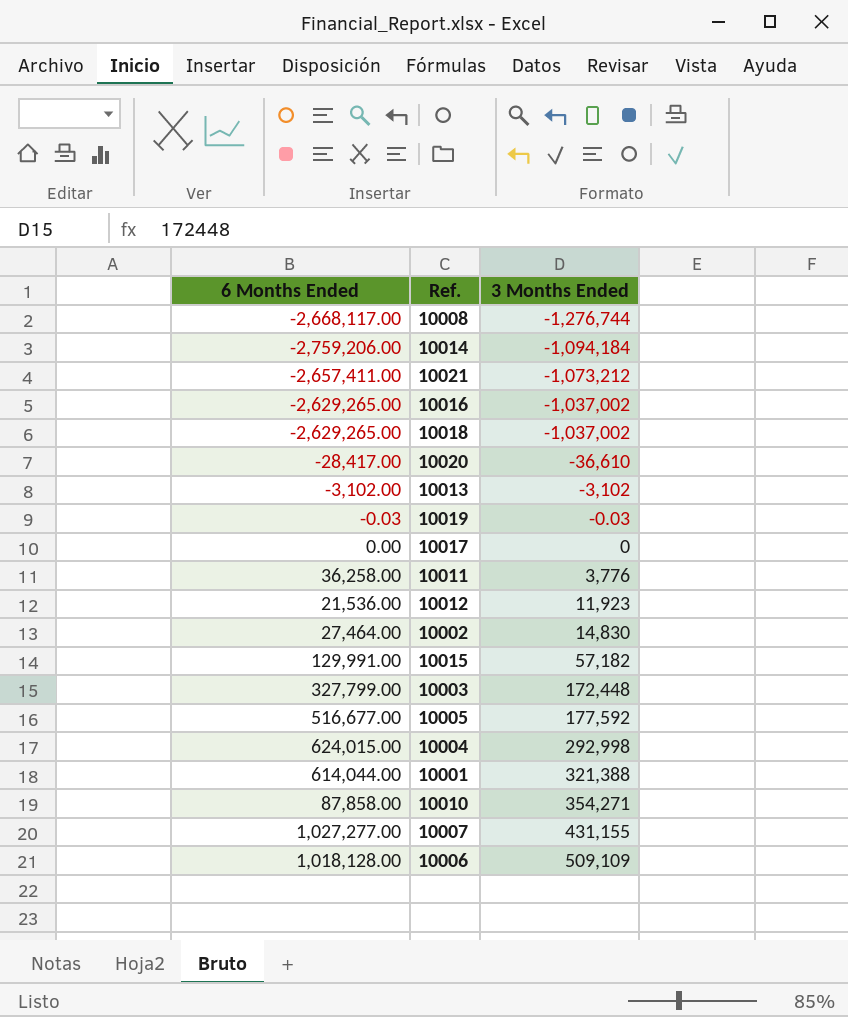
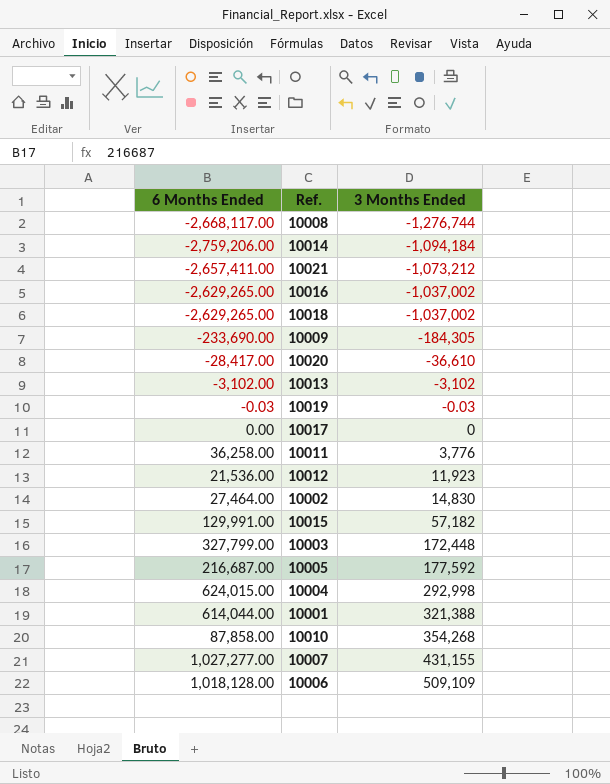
row 10009: none -> -233,690.00 | -184,305
10005 | 6 Months Ended: 516,677.00 -> 216,687.00
10010 | 3 Months Ended: 354,271 -> 354,268

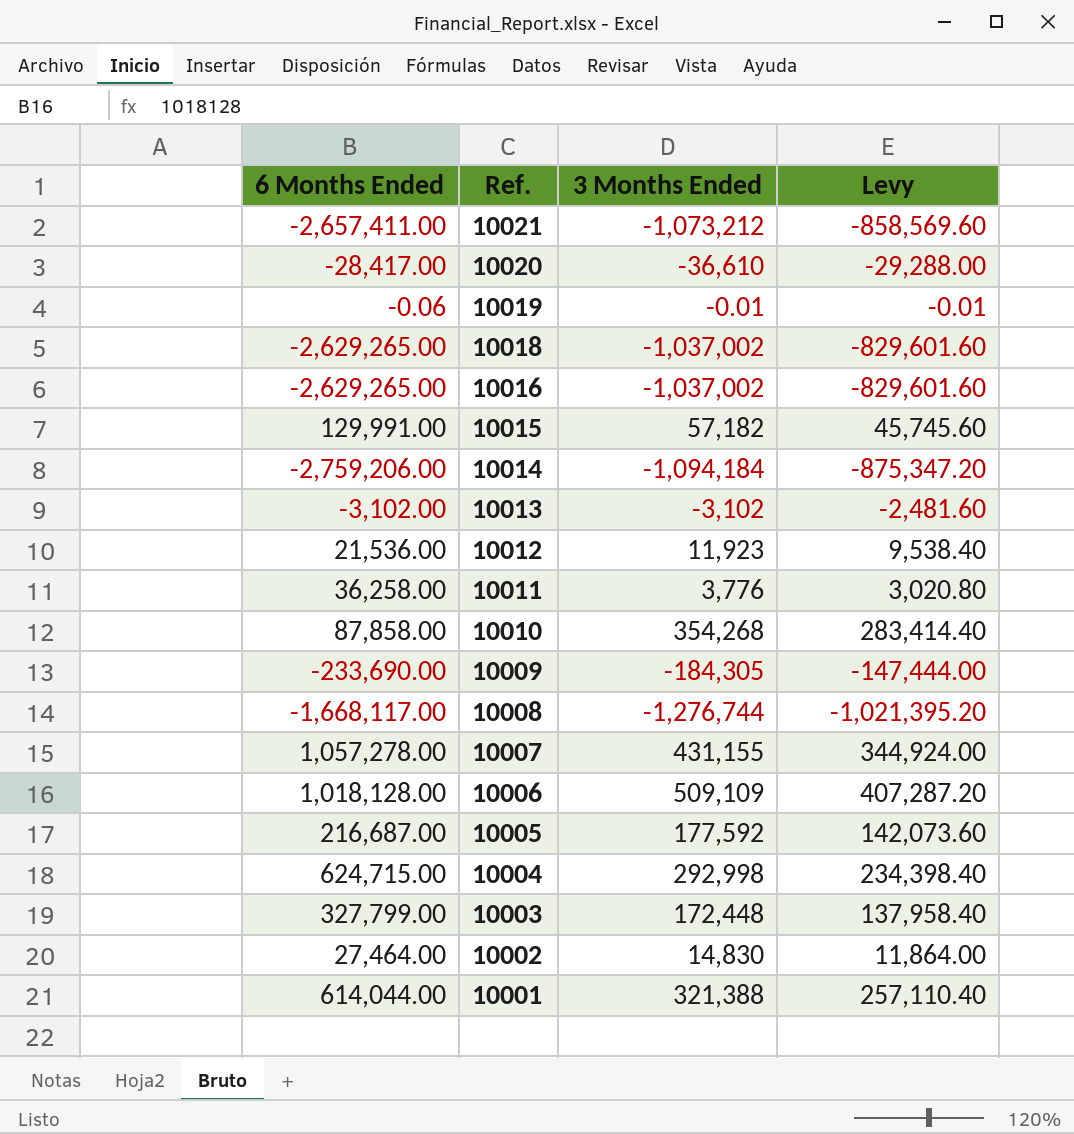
row order: 3 Months Ended ascending -> Ref. descending
column Levy | formula: none -> [3 Months Ended] * 0.8
row 10017: 0.00 | 0 -> none
10019 | 6 Months Ended: -0.03 -> -0.06
10019 | 3 Months Ended: -0.03 -> -0.01
10008 | 6 Months Ended: -2,668,117.00 -> -1,668,117.00
10007 | 6 Months Ended: 1,027,277.00 -> 1,057,278.00
10004 | 6 Months Ended: 624,015.00 -> 624,715.00

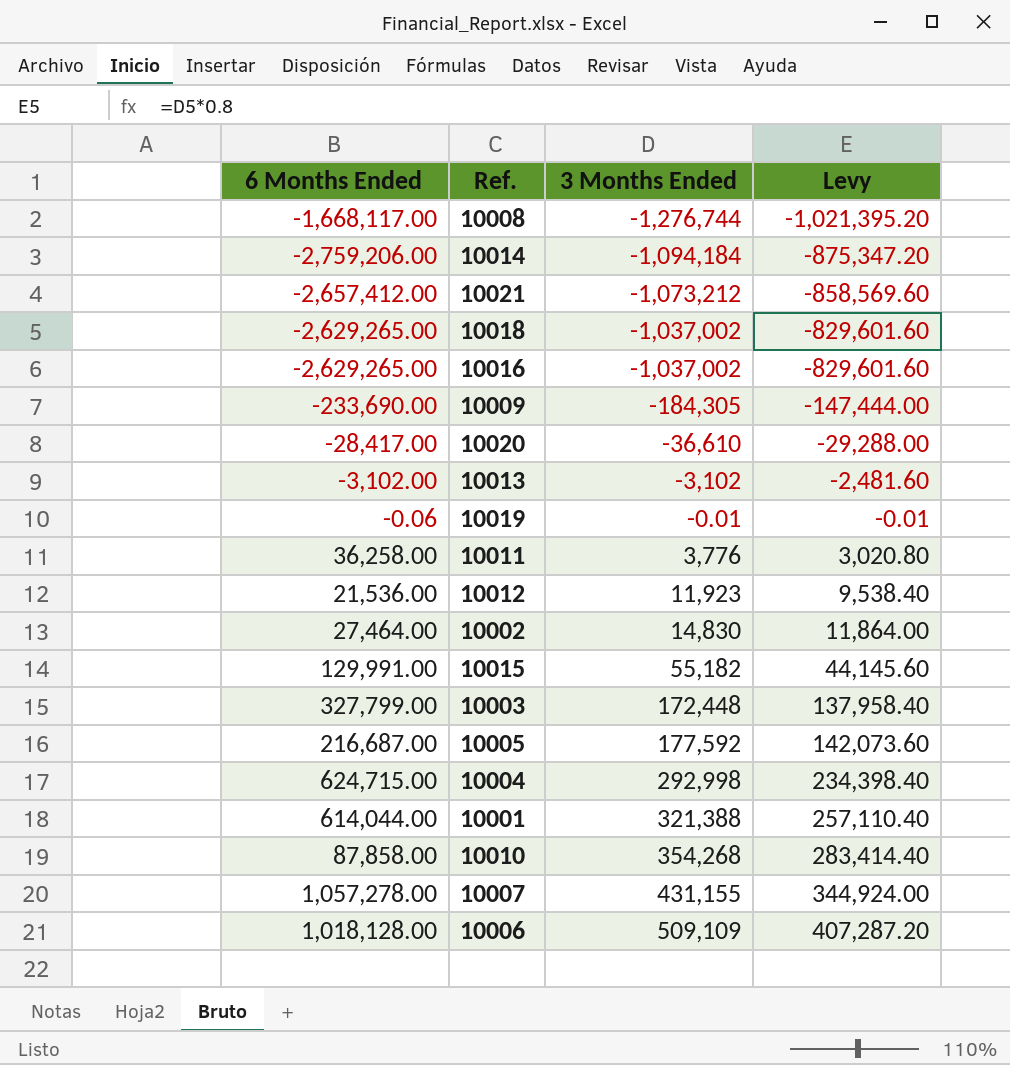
row order: Ref. descending -> 3 Months Ended ascending
10021 | 6 Months Ended: -2,657,411.00 -> -2,657,412.00
10015 | 3 Months Ended: 57,182 -> 55,182
10015 | Levy: 45,745.60 -> 44,145.60

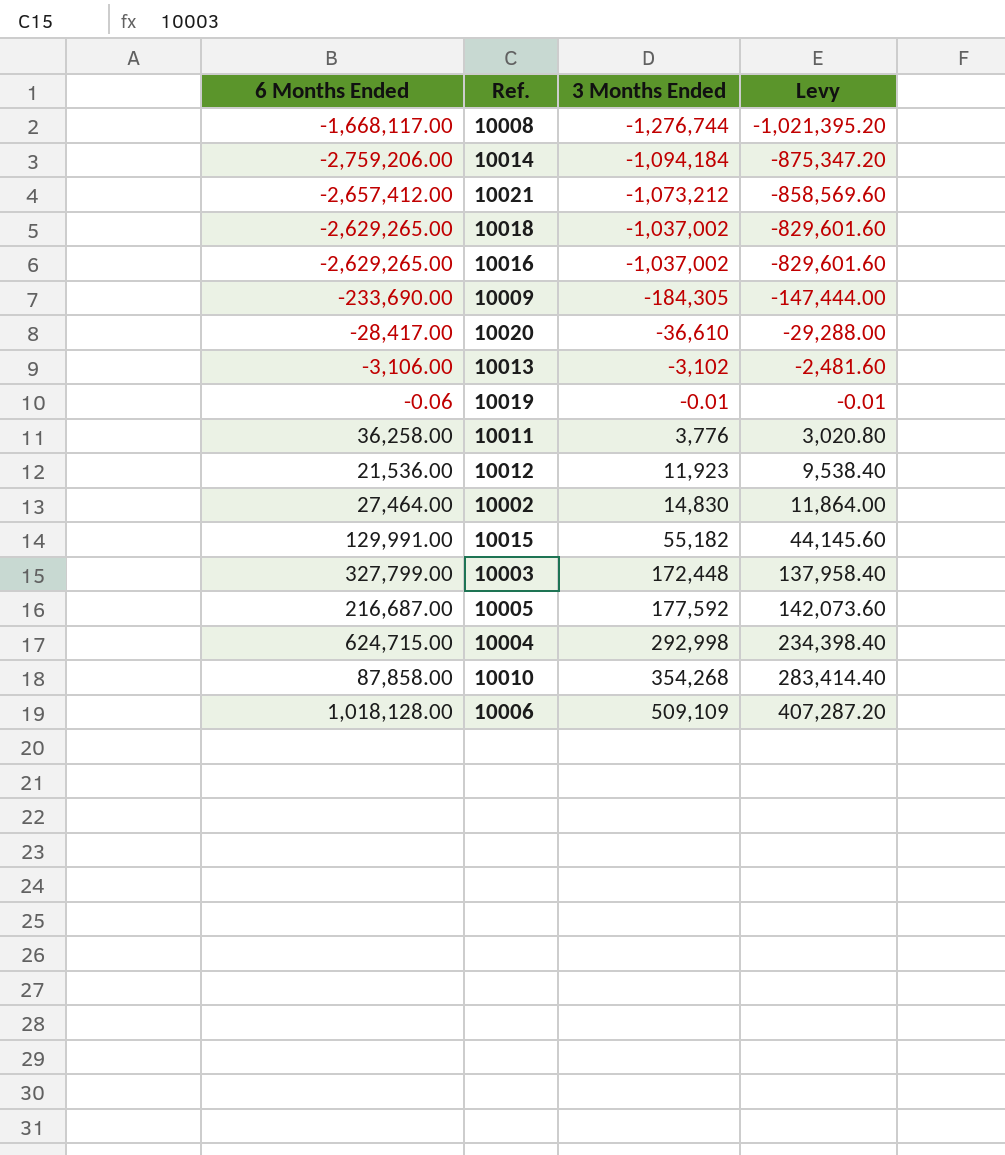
row 10001: 614,044.00 | 321,388 | 257,110.40 -> none
row 10007: 1,057,278.00 | 431,155 | 344,924.00 -> none
10013 | 6 Months Ended: -3,102.00 -> -3,106.00

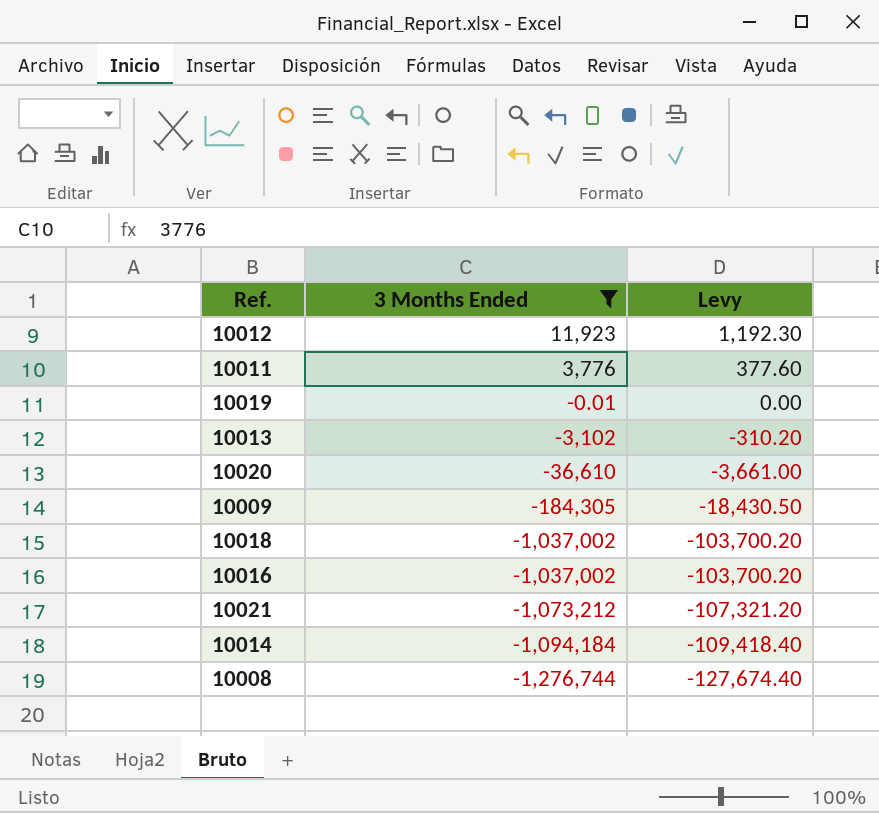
filter: none -> 3 Months Ended <= 11,923
row order: 3 Months Ended ascending -> 3 Months Ended descending
column 6 Months Ended | position: 1 -> none
column Levy | formula: [3 Months Ended] * 0.8 -> [3 Months Ended] * 0.1

